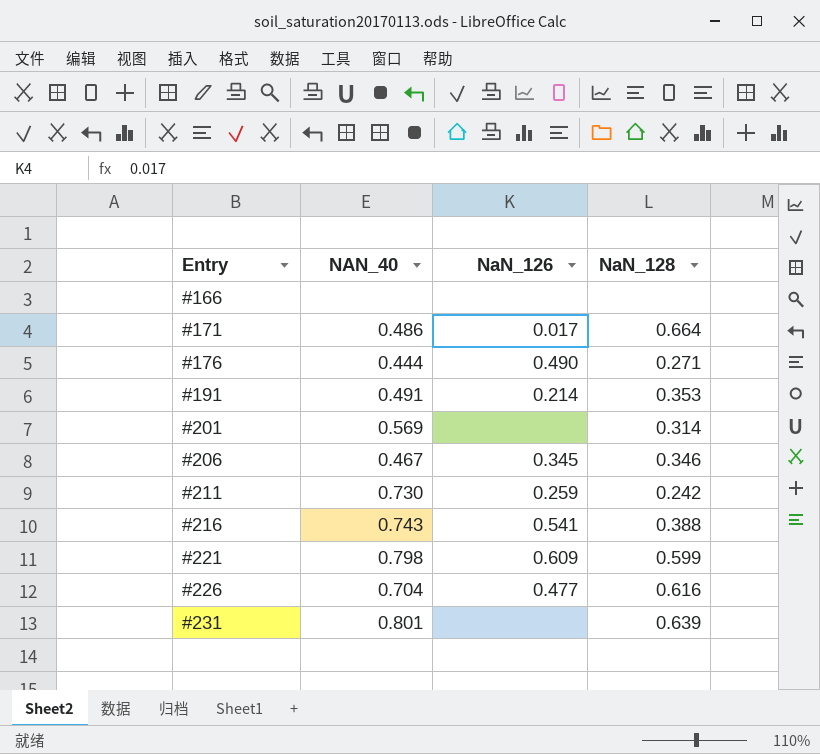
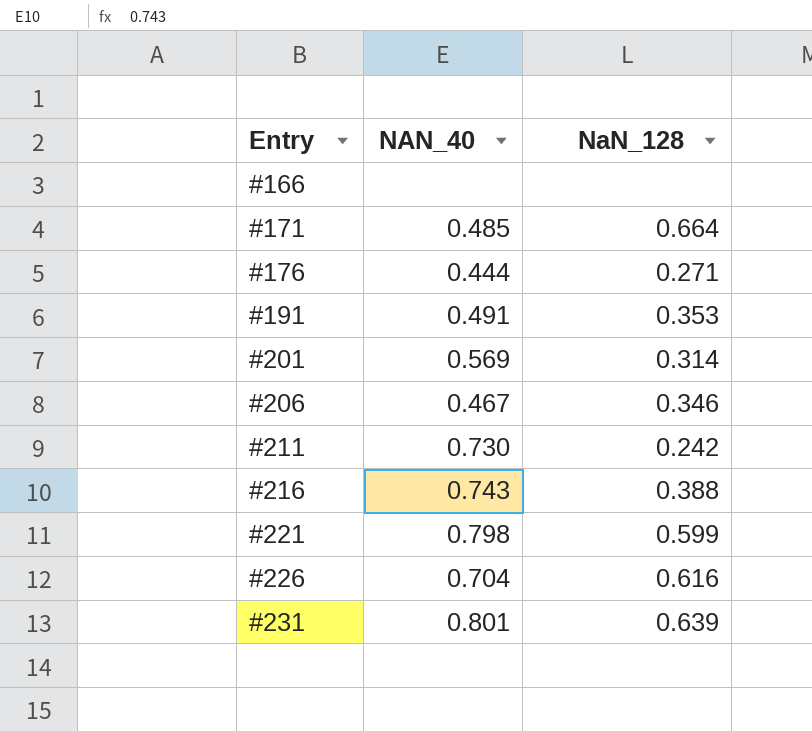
column NaN_126 | position: 3 -> none
#171 | NAN_40: 0.486 -> 0.485

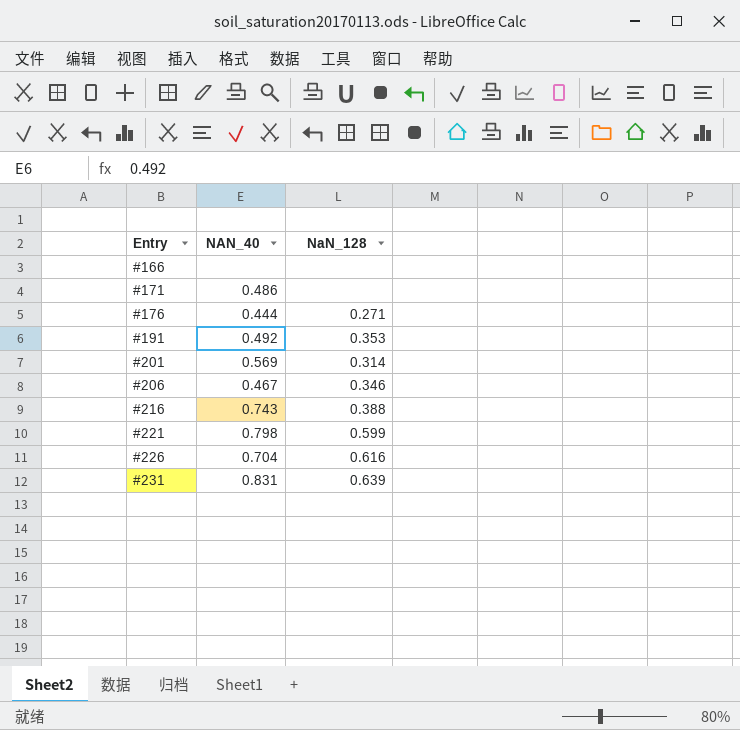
row #211: 0.730 | 0.242 -> none
#171 | NAN_40: 0.485 -> 0.486
#171 | NaN_128: 0.664 -> none
#191 | NAN_40: 0.491 -> 0.492
#231 | NAN_40: 0.801 -> 0.831

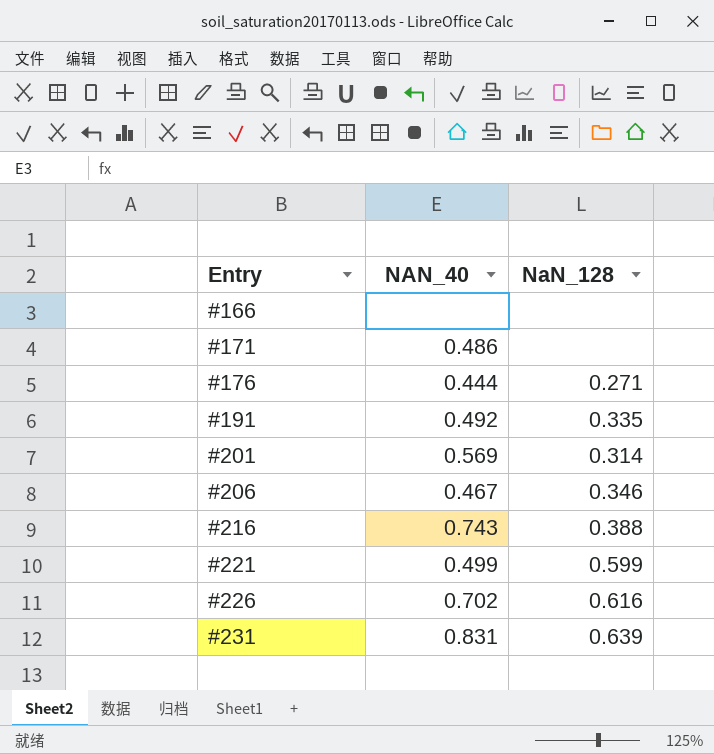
#191 | NaN_128: 0.353 -> 0.335
#221 | NAN_40: 0.798 -> 0.499
#226 | NAN_40: 0.704 -> 0.702

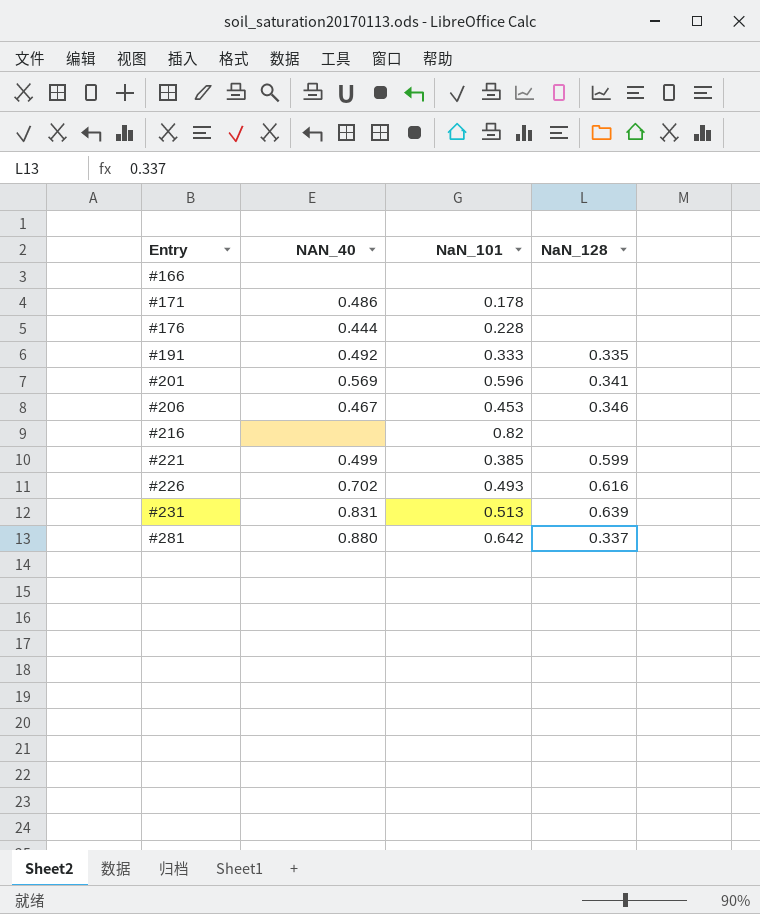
column NaN_101 | position: none -> 3
#176 | NaN_128: 0.271 -> none
#201 | NaN_128: 0.314 -> 0.341
#216 | NAN_40: 0.743 -> none
#216 | NaN_128: 0.388 -> none
row #281: none -> 0.880 | 0.642 | 0.337

